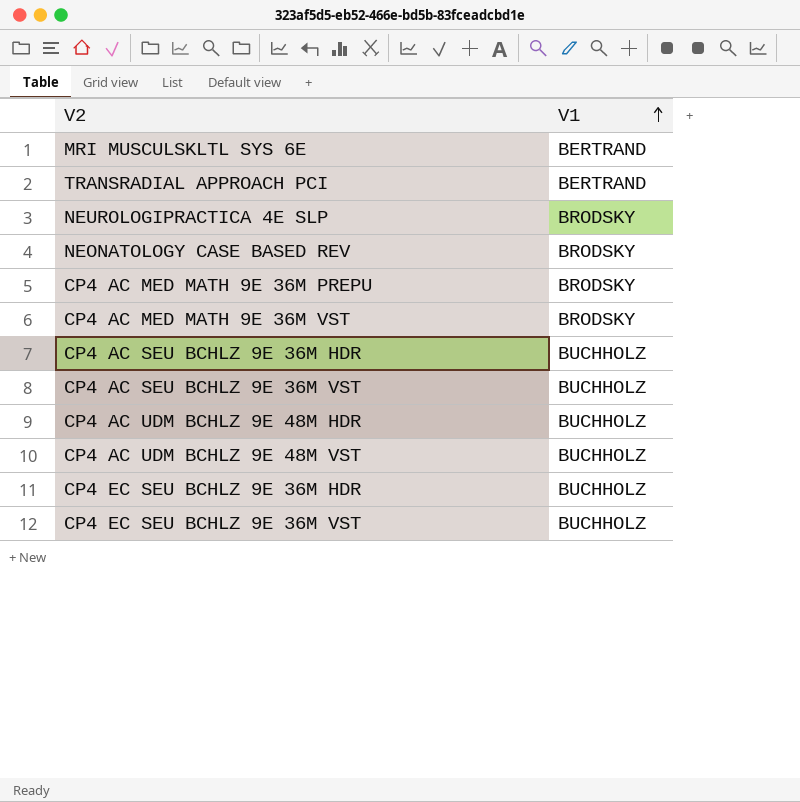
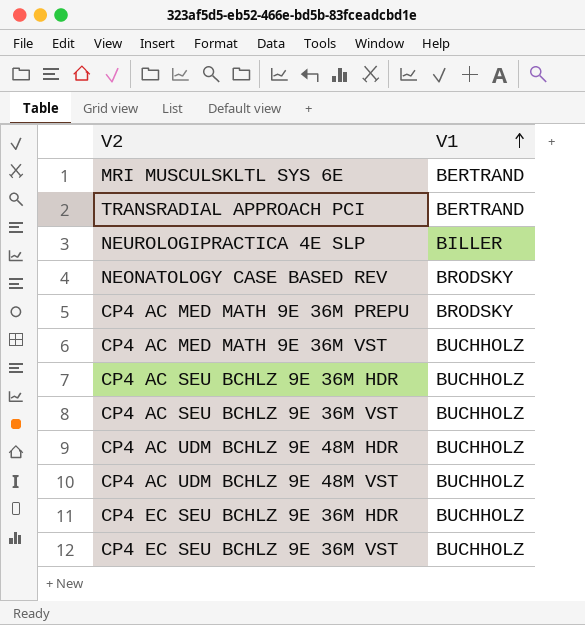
NEUROLOGIPRACTICA 4E SLP | V1: BRODSKY -> BILLER
CP4 AC MED MATH 9E 36M VST | V1: BRODSKY -> BUCHHOLZ

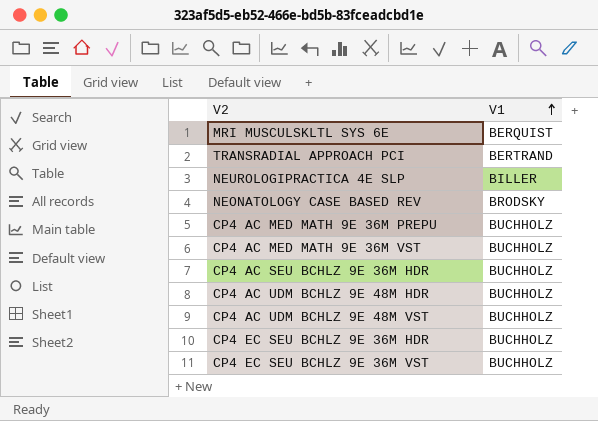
row CP4 AC SEU BCHLZ 9E 36M VST: BUCHHOLZ -> none
MRI MUSCULSKLTL SYS 6E | V1: BERTRAND -> BERQUIST
CP4 AC MED MATH 9E 36M PREPU | V1: BRODSKY -> BUCHHOLZ

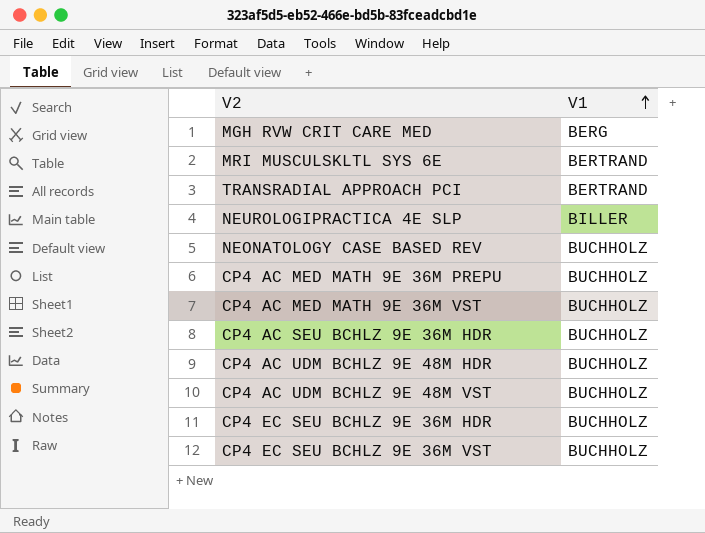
row MGH RVW CRIT CARE MED: none -> BERG
MRI MUSCULSKLTL SYS 6E | V1: BERQUIST -> BERTRAND
NEONATOLOGY CASE BASED REV | V1: BRODSKY -> BUCHHOLZ

